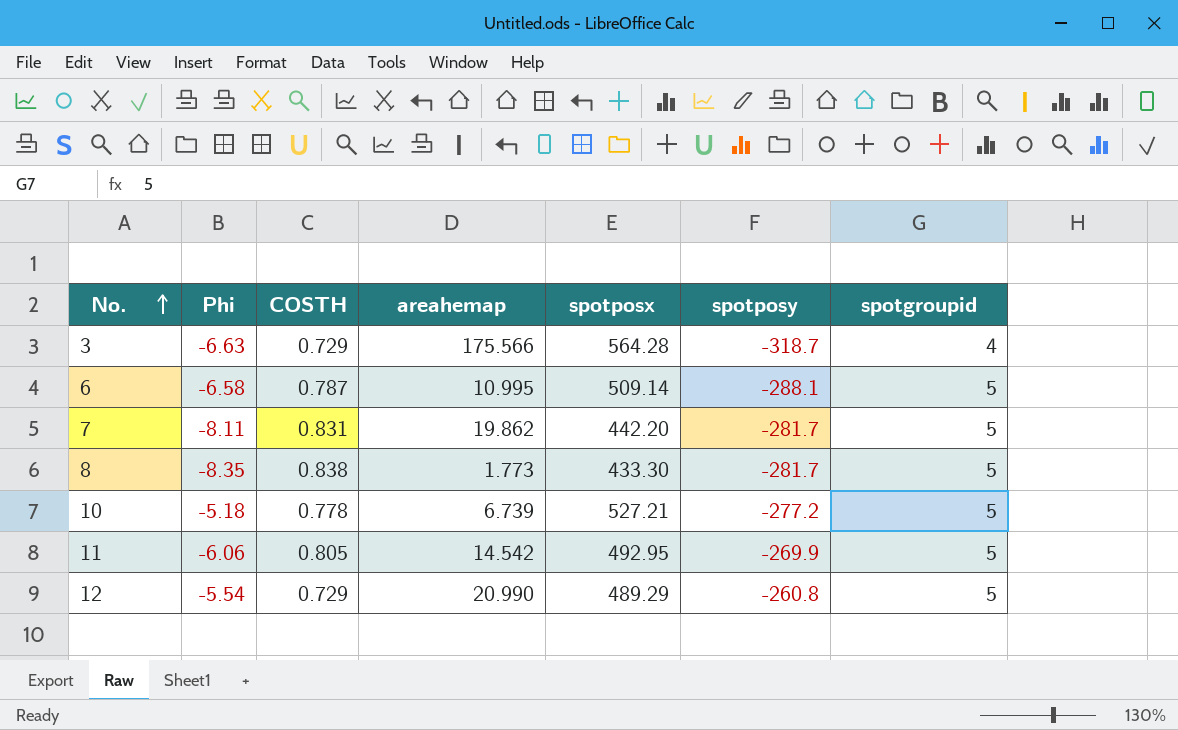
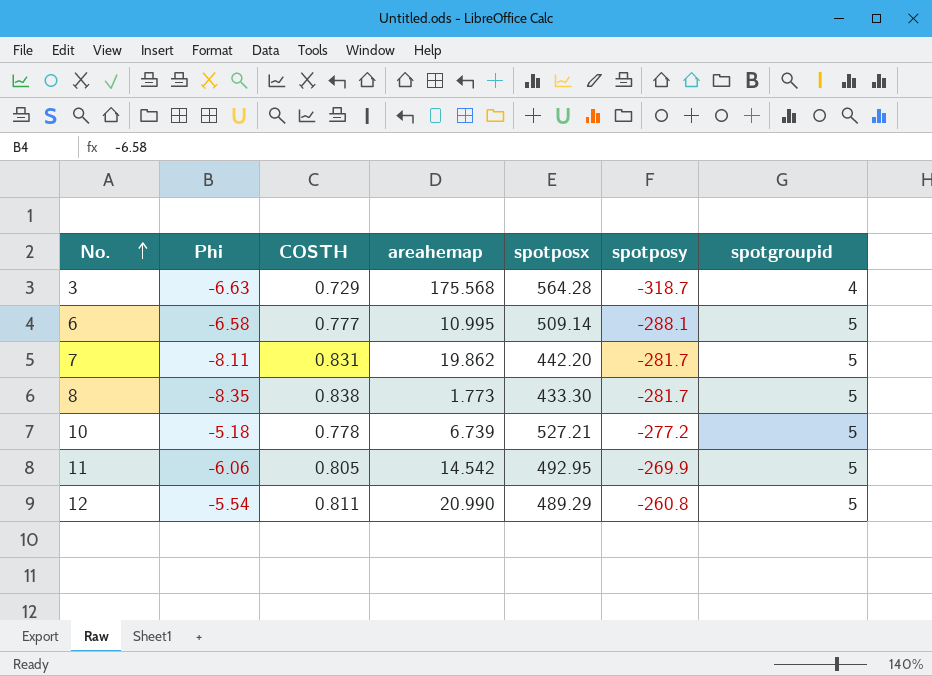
3 | areahemap: 175.566 -> 175.568
6 | COSTH: 0.787 -> 0.777
12 | COSTH: 0.729 -> 0.811

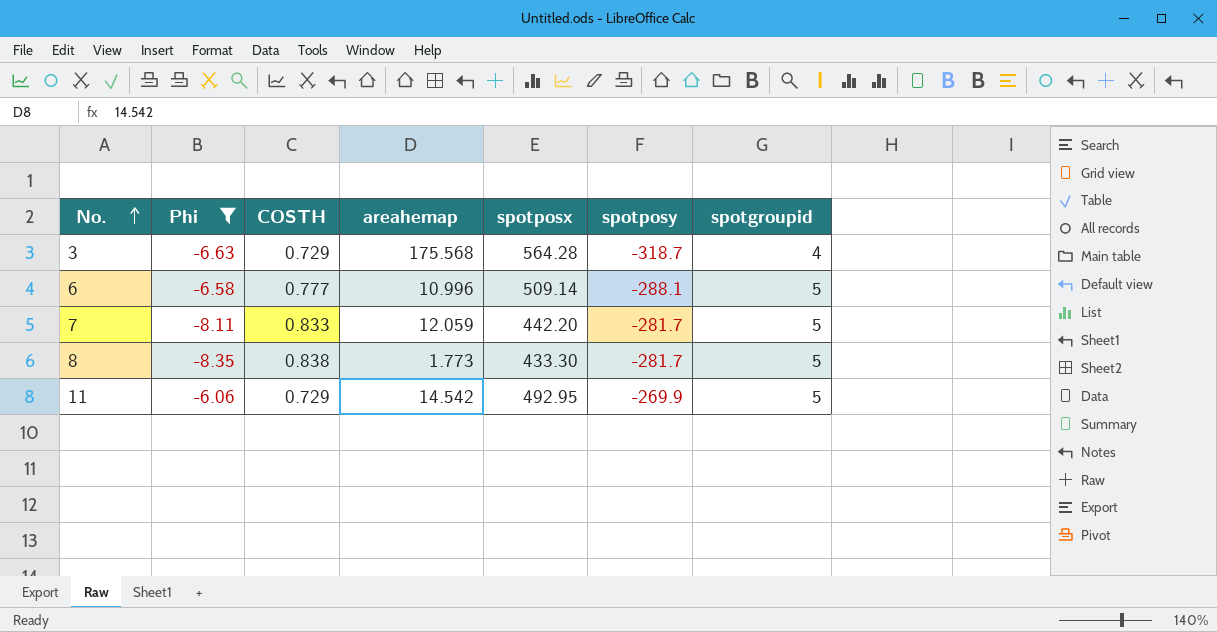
filter: none -> Phi <= -6.06
6 | areahemap: 10.995 -> 10.996
7 | COSTH: 0.831 -> 0.833
7 | areahemap: 19.862 -> 12.059
11 | COSTH: 0.805 -> 0.729

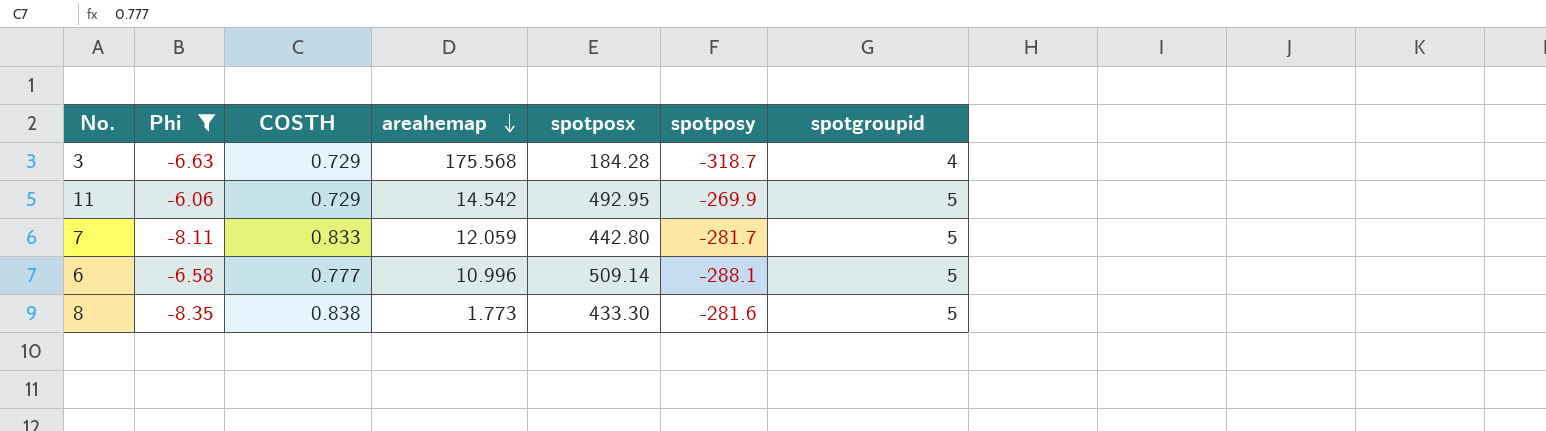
row order: No. ascending -> areahemap descending
3 | spotposx: 564.28 -> 184.28
7 | spotposx: 442.20 -> 442.80
8 | spotposy: -281.7 -> -281.6

